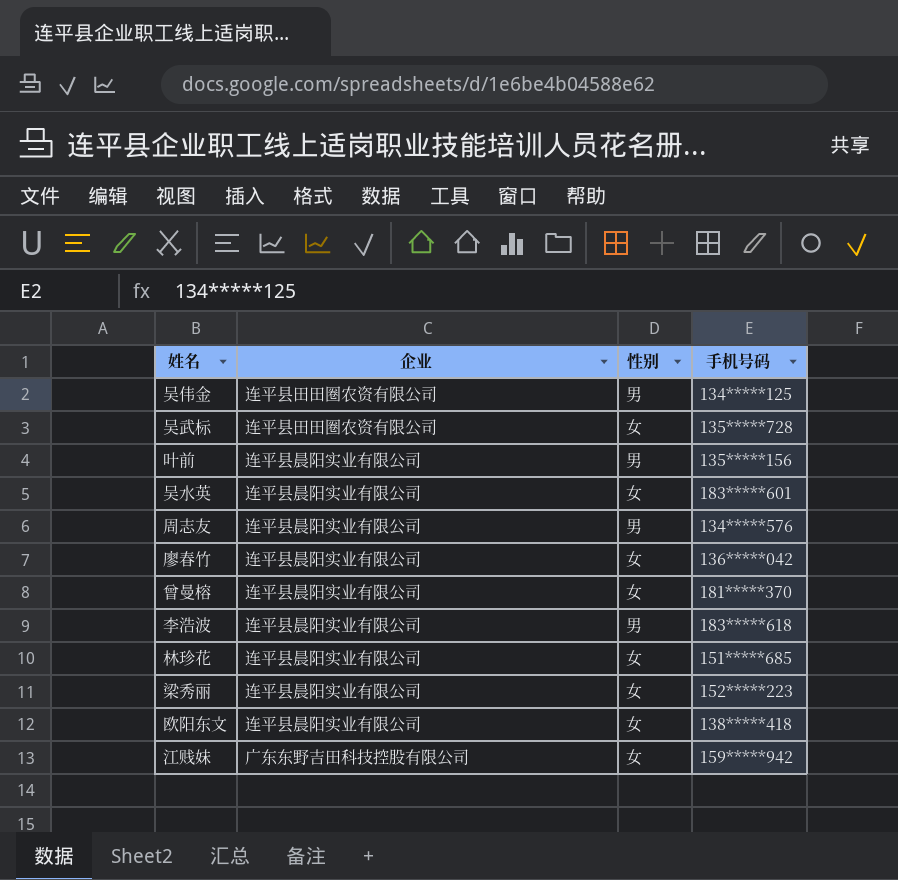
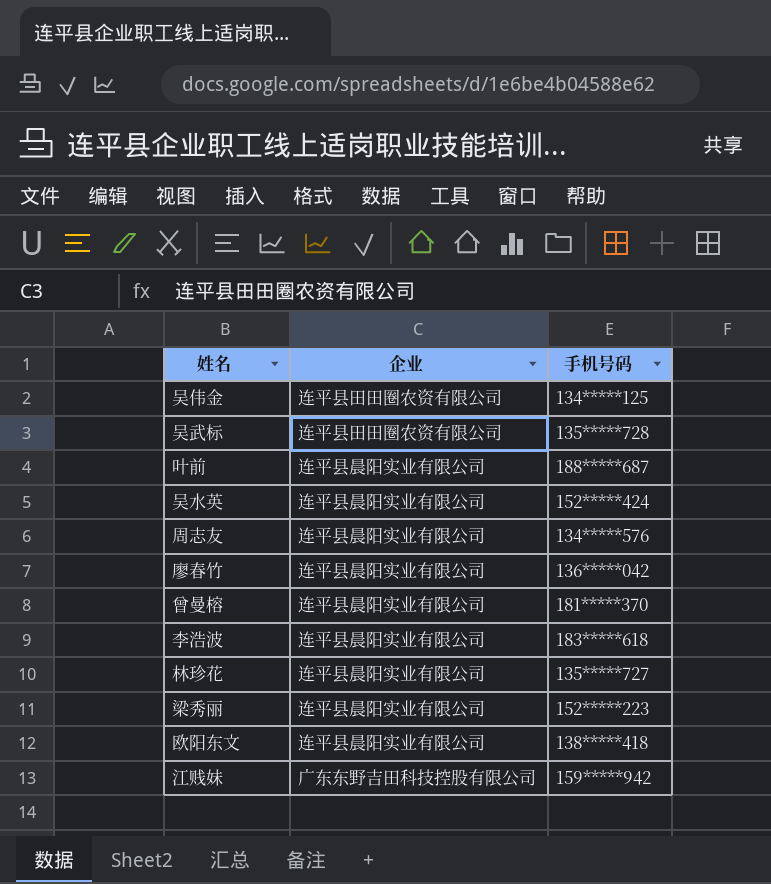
column 性别 | position: 3 -> none
叶前 | 手机号码: 135*****156 -> 188*****687
吴水英 | 手机号码: 183*****601 -> 152*****424
林珍花 | 手机号码: 151*****685 -> 135*****727

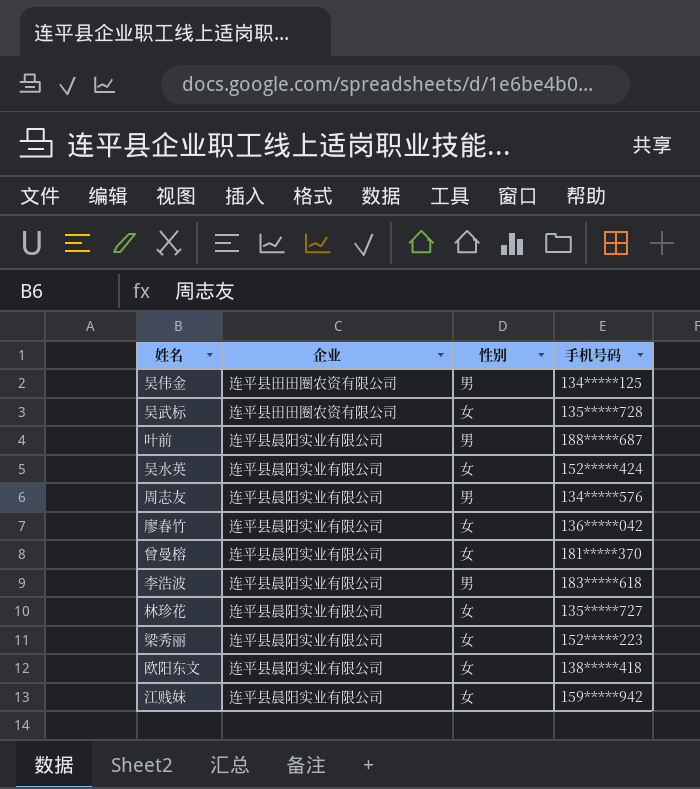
column 性别 | position: none -> 3
江贱妹 | 企业: 广东东野吉田科技控股有限公司 -> 连平县晨阳实业有限公司

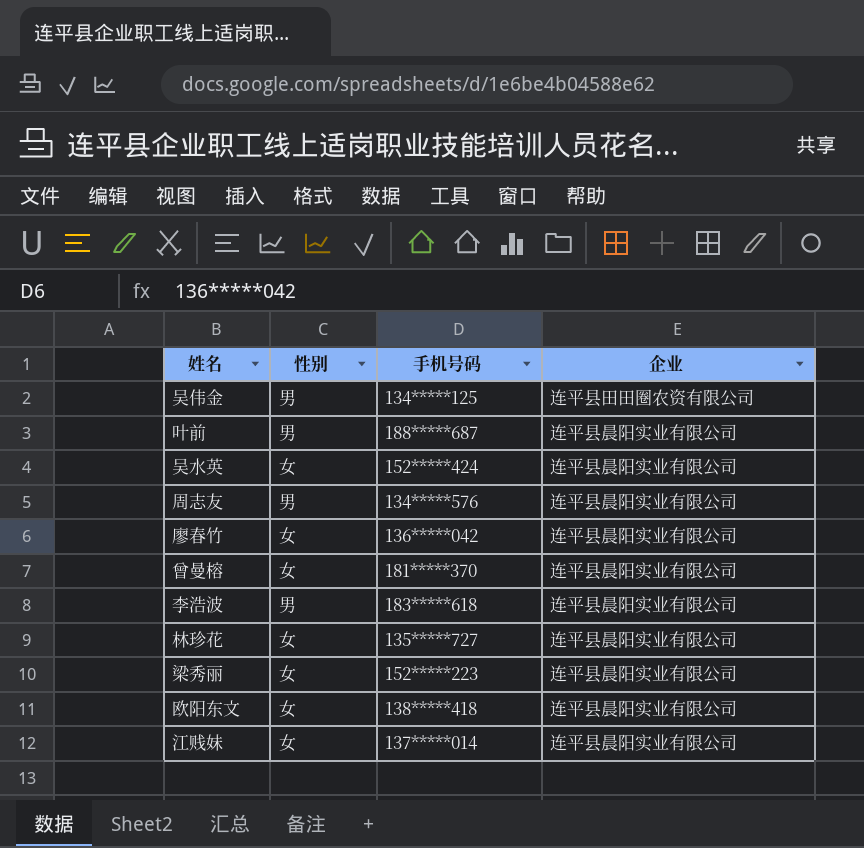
column 企业 | position: 2 -> 4
row 吴武标: 连平县田田圈农资有限公司 | 女 | 135*****728 -> none
江贱妹 | 手机号码: 159*****942 -> 137*****014

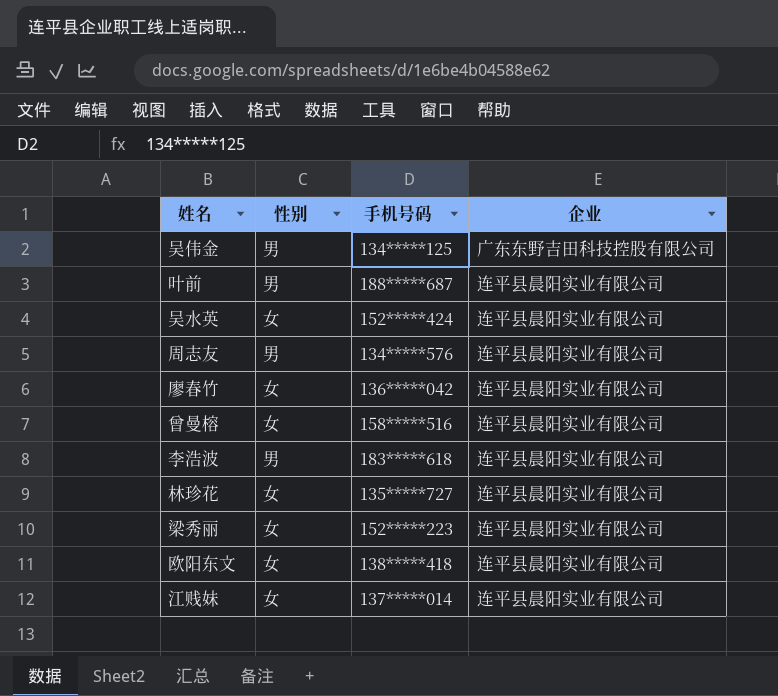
吴伟金 | 企业: 连平县田田圈农资有限公司 -> 广东东野吉田科技控股有限公司
曾曼榕 | 手机号码: 181*****370 -> 158*****516

